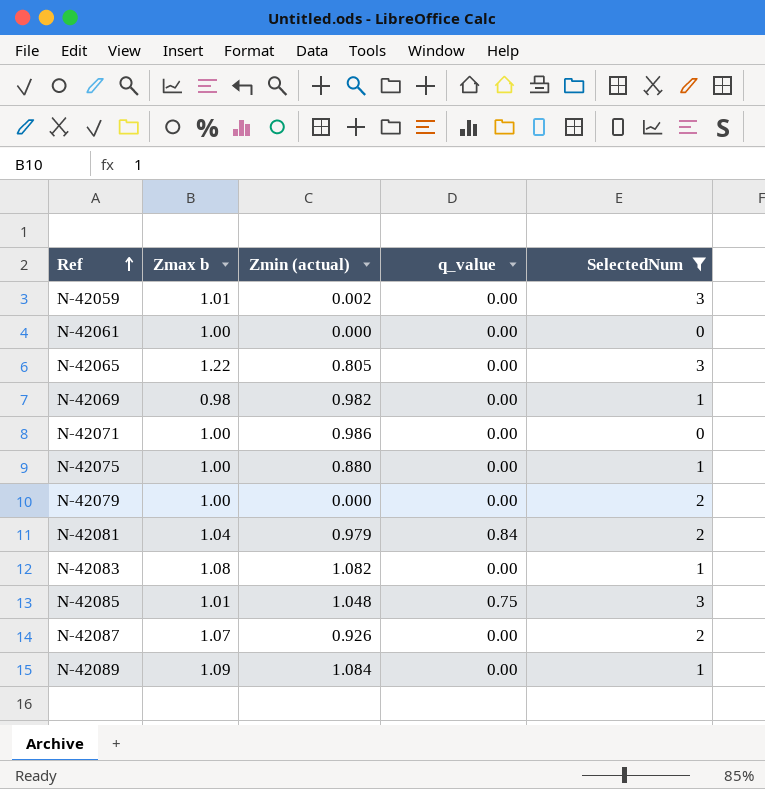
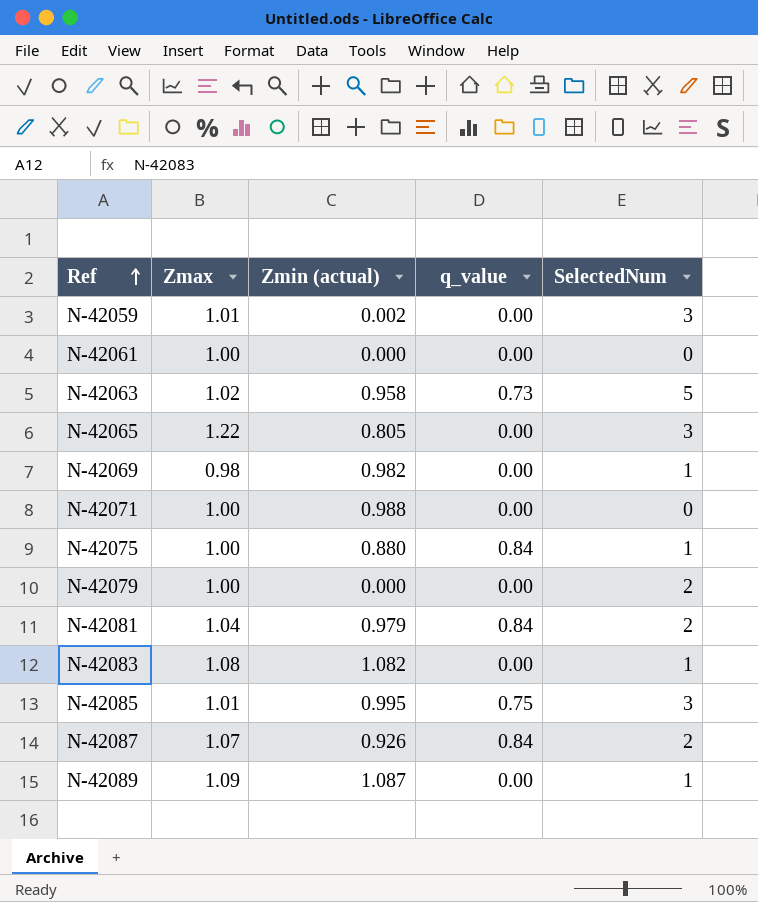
filter: SelectedNum != 5 -> none
column name: Zmax b -> Zmax
N-42071 | Zmin (actual): 0.986 -> 0.988
N-42075 | q_value: 0.00 -> 0.84
N-42085 | Zmin (actual): 1.048 -> 0.995
N-42087 | q_value: 0.00 -> 0.84
N-42089 | Zmin (actual): 1.084 -> 1.087

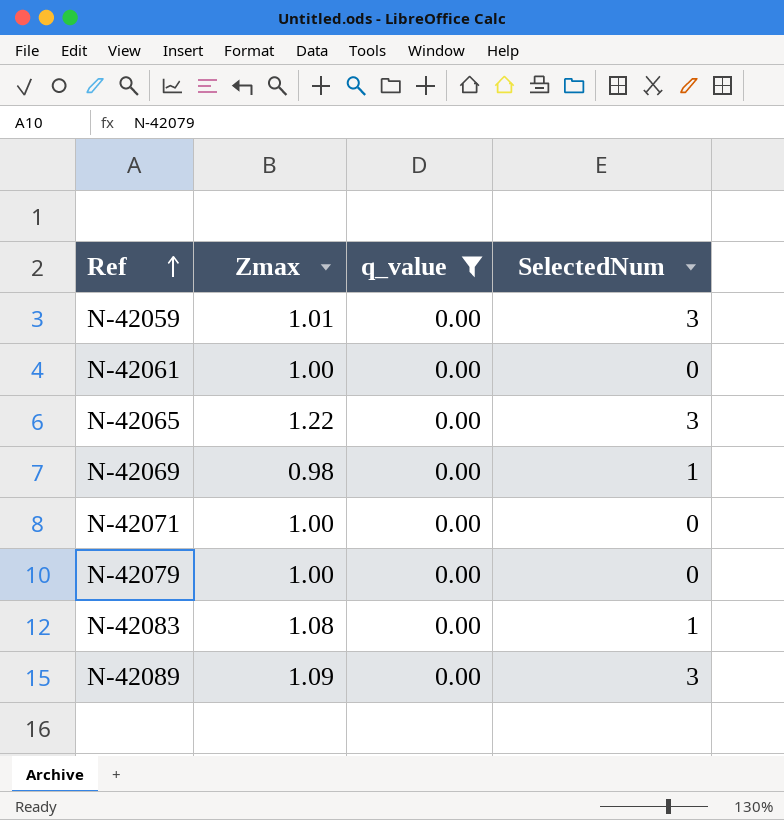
filter: none -> q_value = 0.00
column Zmin (actual) | position: 3 -> none
N-42079 | SelectedNum: 2 -> 0
N-42089 | SelectedNum: 1 -> 3

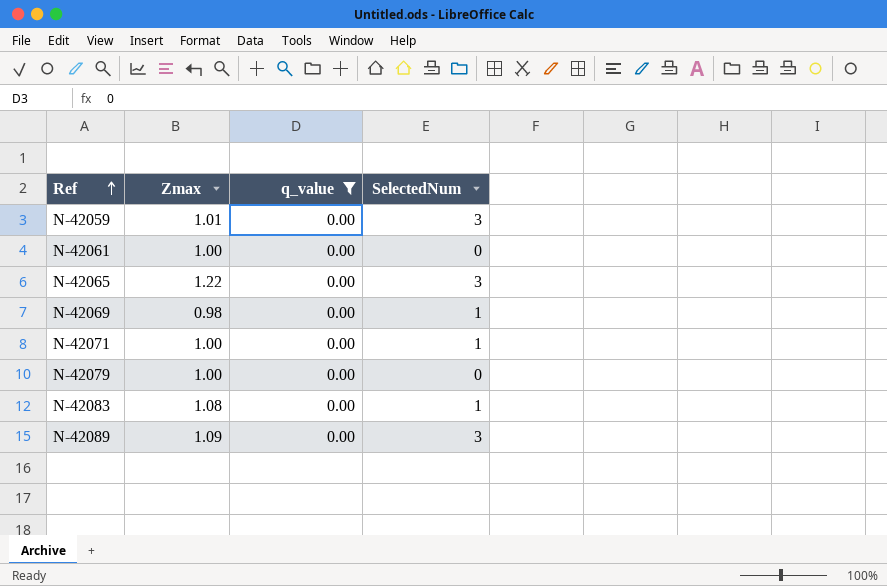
N-42071 | SelectedNum: 0 -> 1

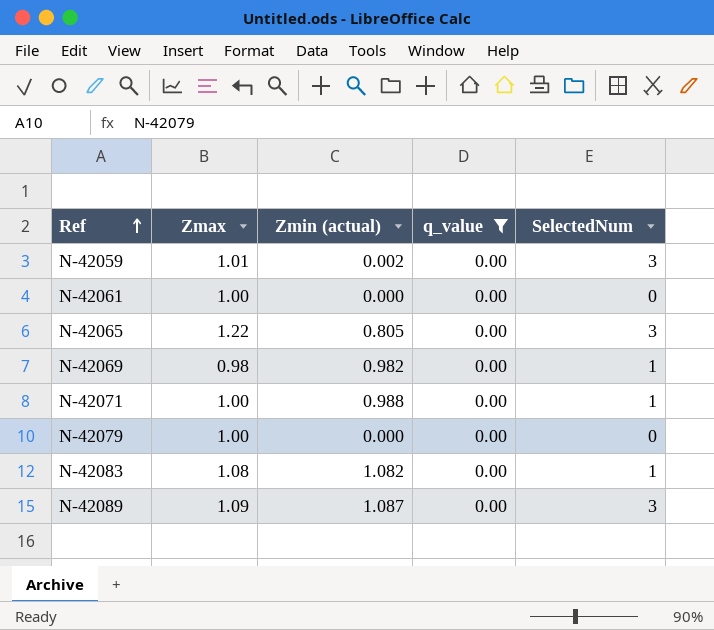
column Zmin (actual) | position: none -> 3

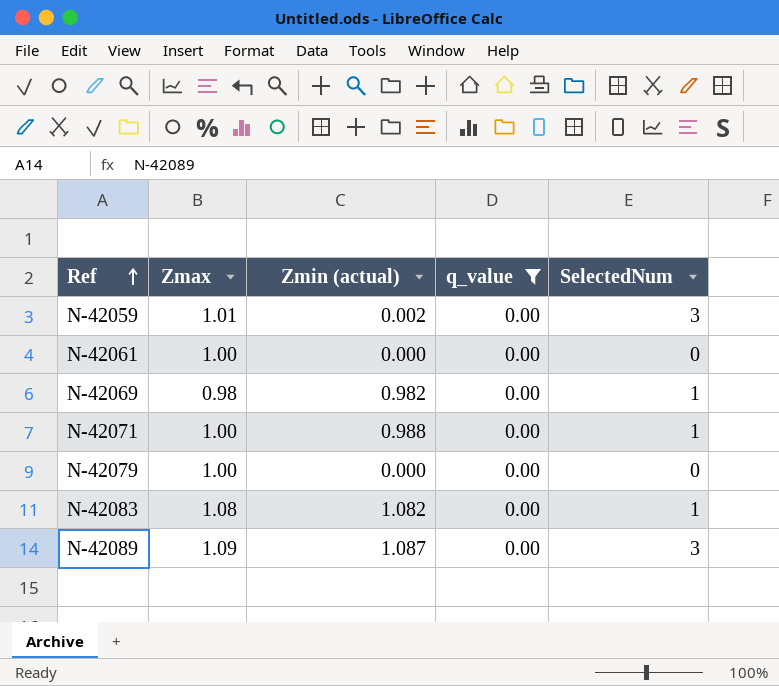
row N-42065: 1.22 | 0.805 | 0.00 | 3 -> none

